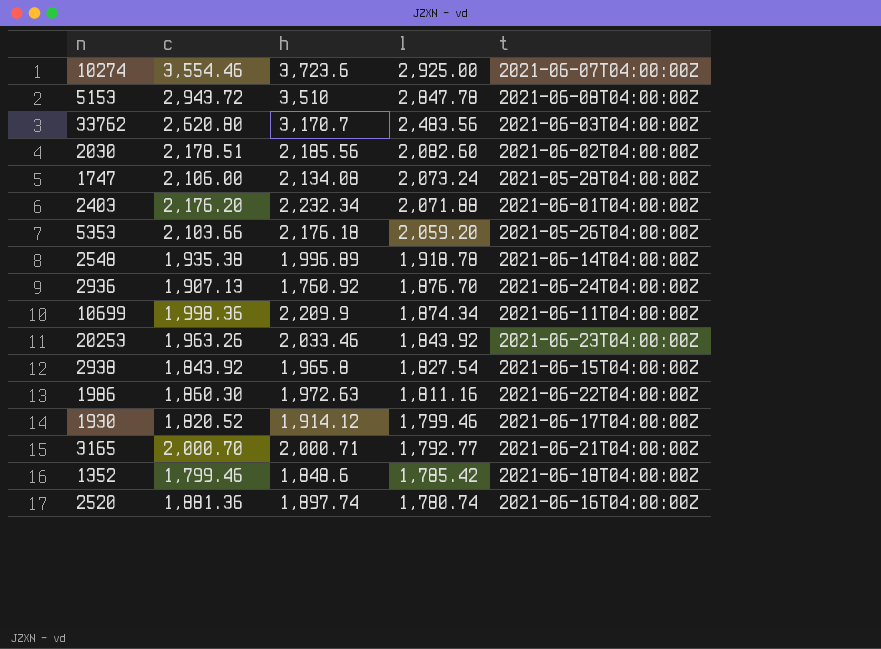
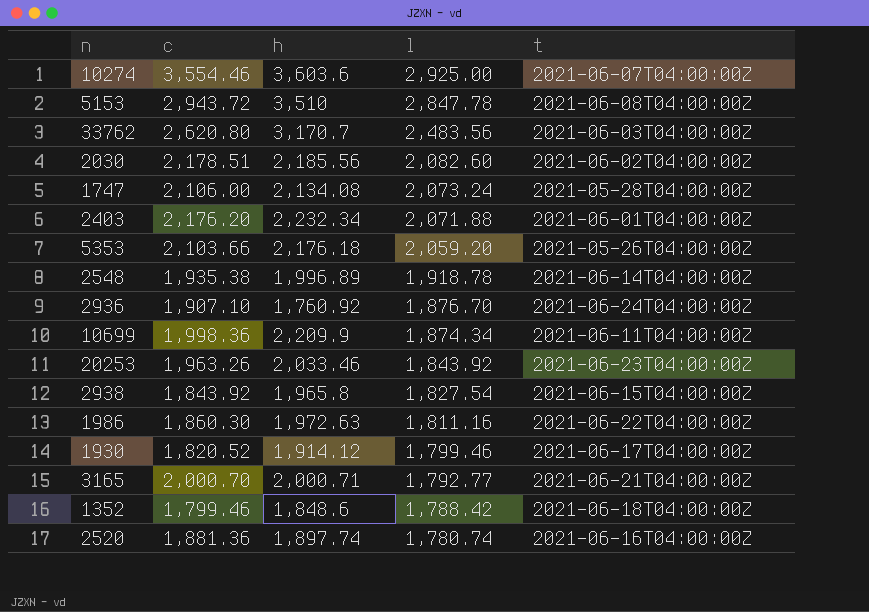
10274 | h: 3,723.6 -> 3,603.6
2936 | c: 1,907.13 -> 1,907.10
1352 | l: 1,785.42 -> 1,788.42

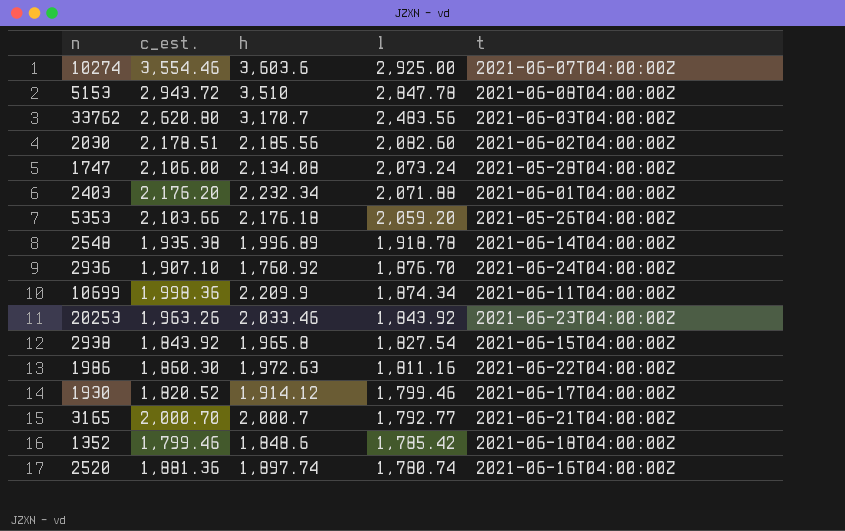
column name: c -> c_est.
3165 | h: 2,000.71 -> 2,000.7
1352 | l: 1,788.42 -> 1,785.42

